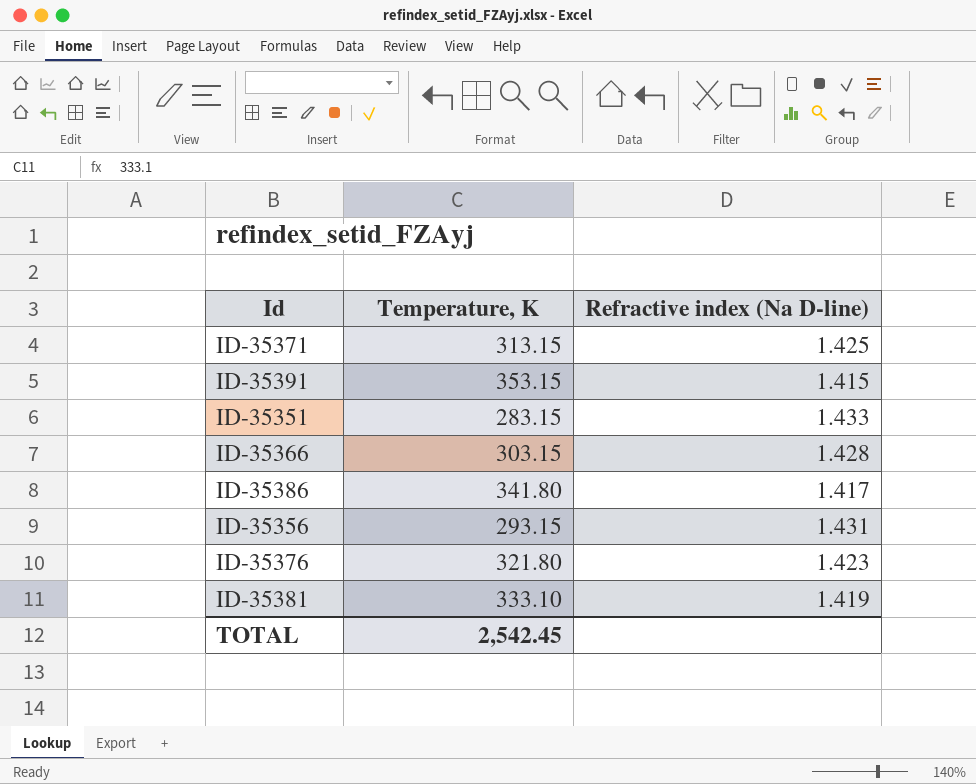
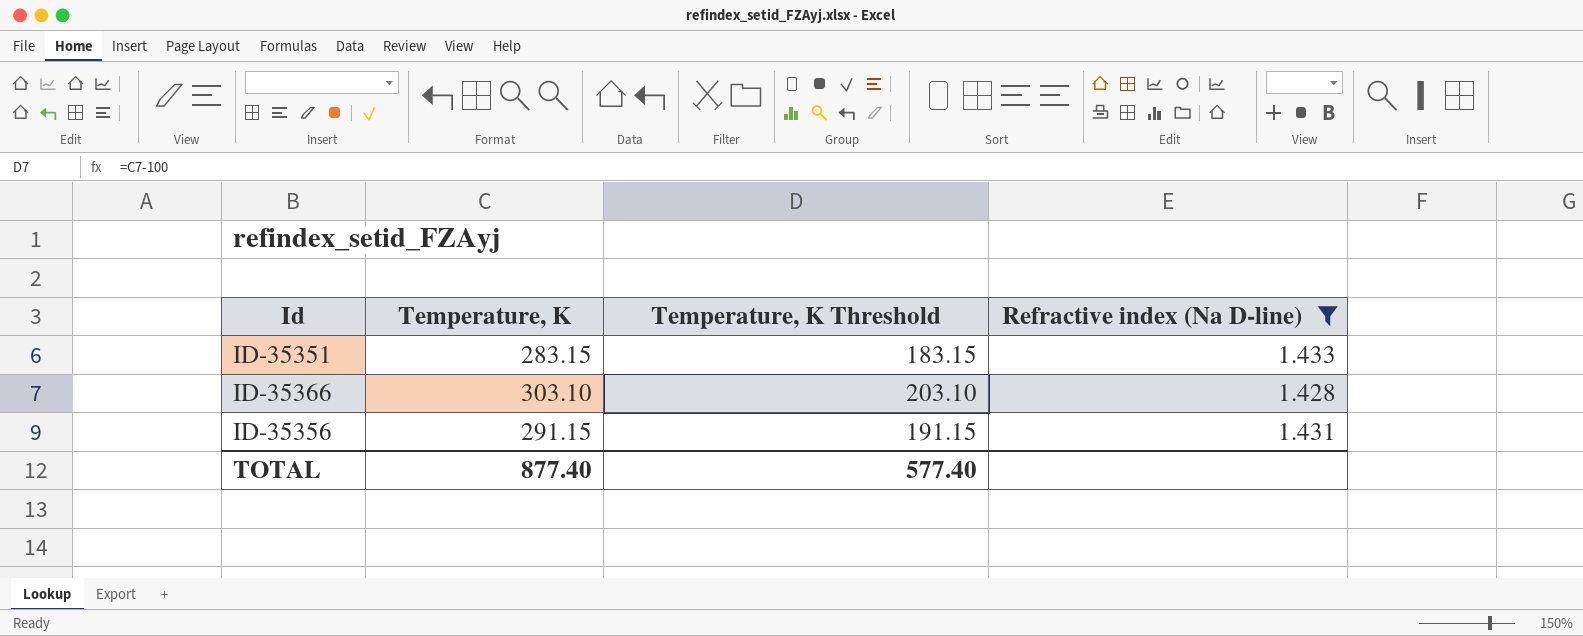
filter: none -> Refractive index (Na D-line) >= 1.428
column Temperature, K Threshold | formula: none -> [Temperature, K] - 100
ID-35366 | Temperature, K: 303.15 -> 303.10
ID-35356 | Temperature, K: 293.15 -> 291.15
TOTAL | Temperature, K: 2,542.45 -> 877.40

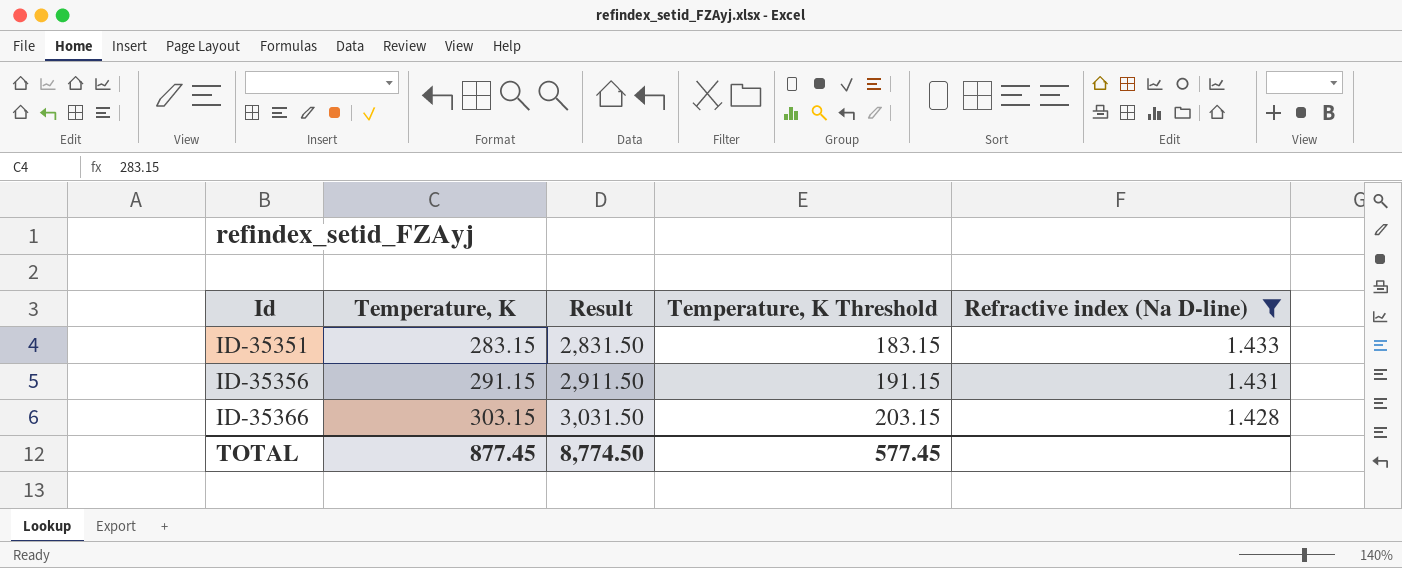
row order: none -> Id ascending
column Result | formula: none -> [Temperature, K] * 10
ID-35366 | Temperature, K: 303.10 -> 303.15
ID-35366 | Temperature, K Threshold: 203.10 -> 203.15
TOTAL | Temperature, K: 877.40 -> 877.45
TOTAL | Temperature, K Threshold: 577.40 -> 577.45

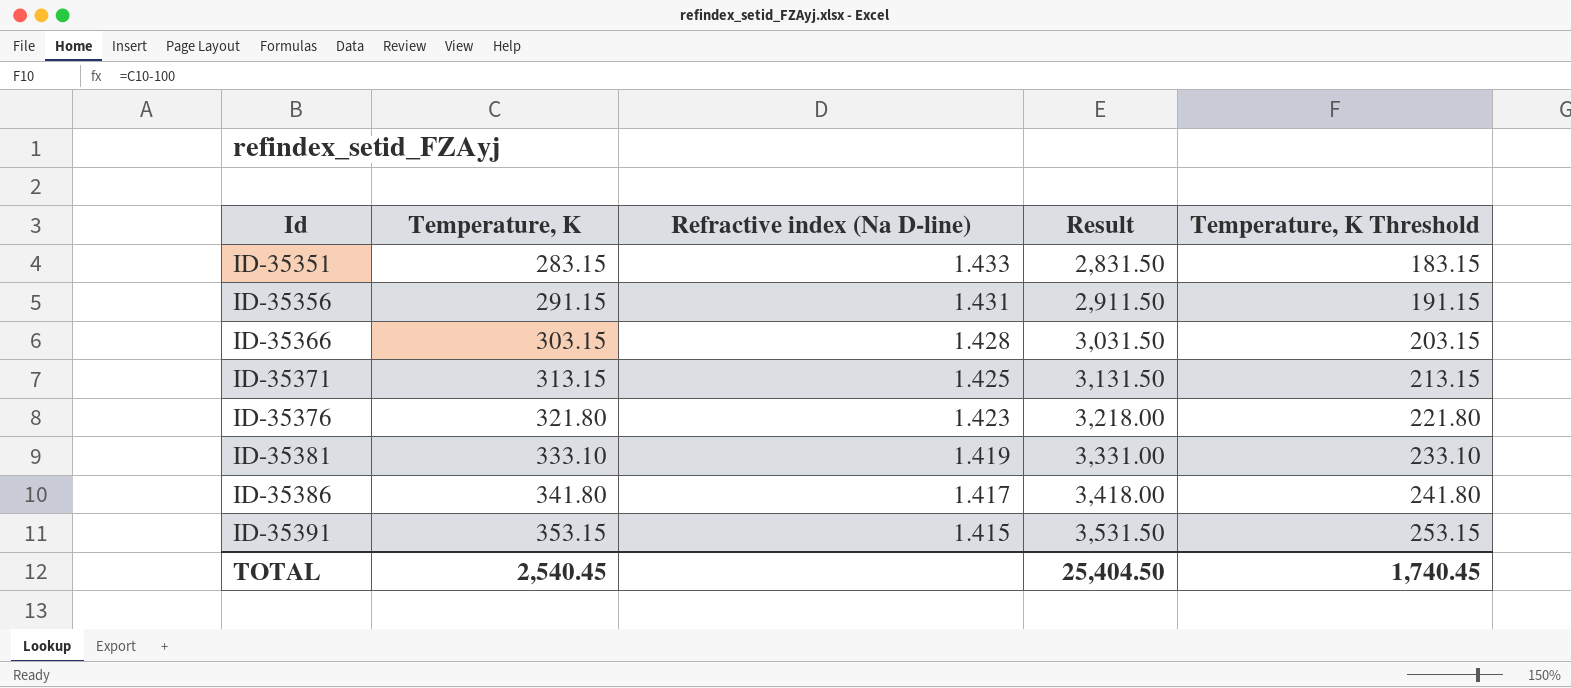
filter: Refractive index (Na D-line) >= 1.428 -> none
column Refractive index (Na D-line) | position: 5 -> 3
TOTAL | Temperature, K: 877.45 -> 2,540.45
TOTAL | Result: 8,774.50 -> 25,404.50
TOTAL | Temperature, K Threshold: 577.45 -> 1,740.45

